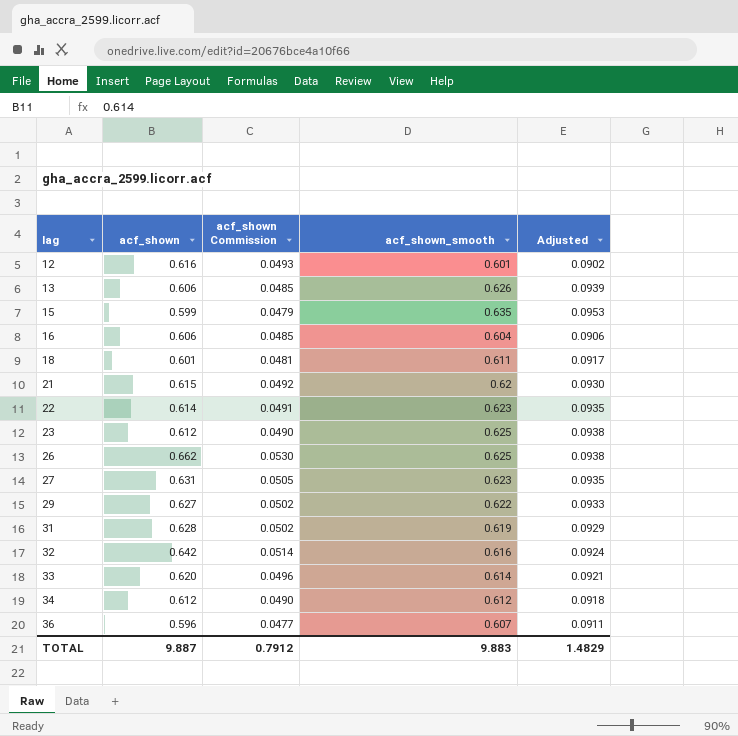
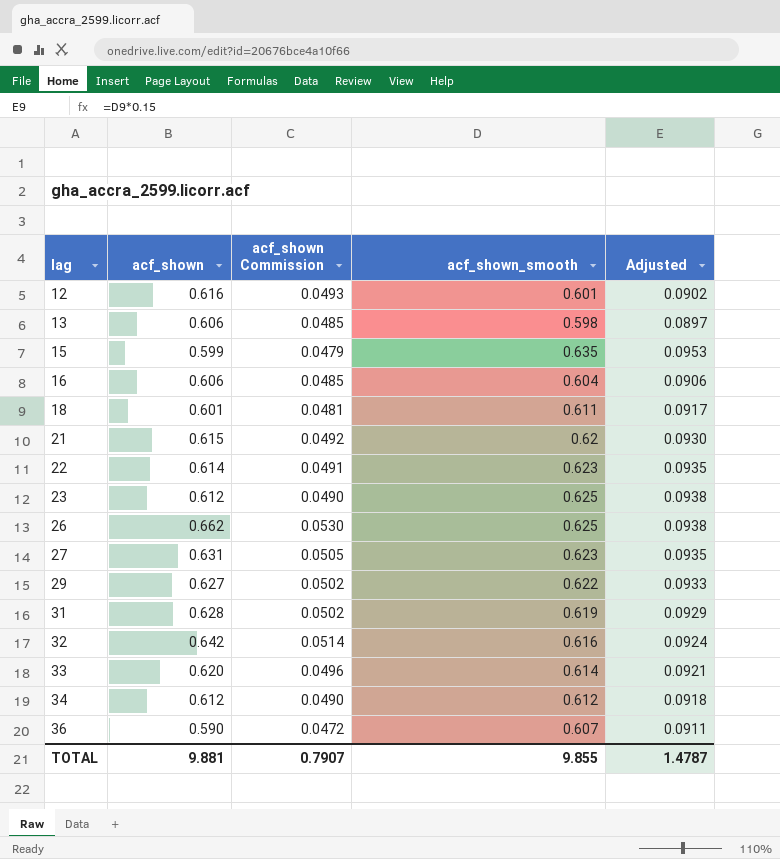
13 | acf_shown_smooth: 0.626 -> 0.598
13 | Adjusted: 0.0939 -> 0.0897
36 | acf_shown: 0.596 -> 0.590
36 | acf_shown Commission: 0.0477 -> 0.0472
TOTAL | acf_shown: 9.887 -> 9.881
TOTAL | acf_shown Commission: 0.7912 -> 0.7907
TOTAL | acf_shown_smooth: 9.883 -> 9.855
TOTAL | Adjusted: 1.4829 -> 1.4787

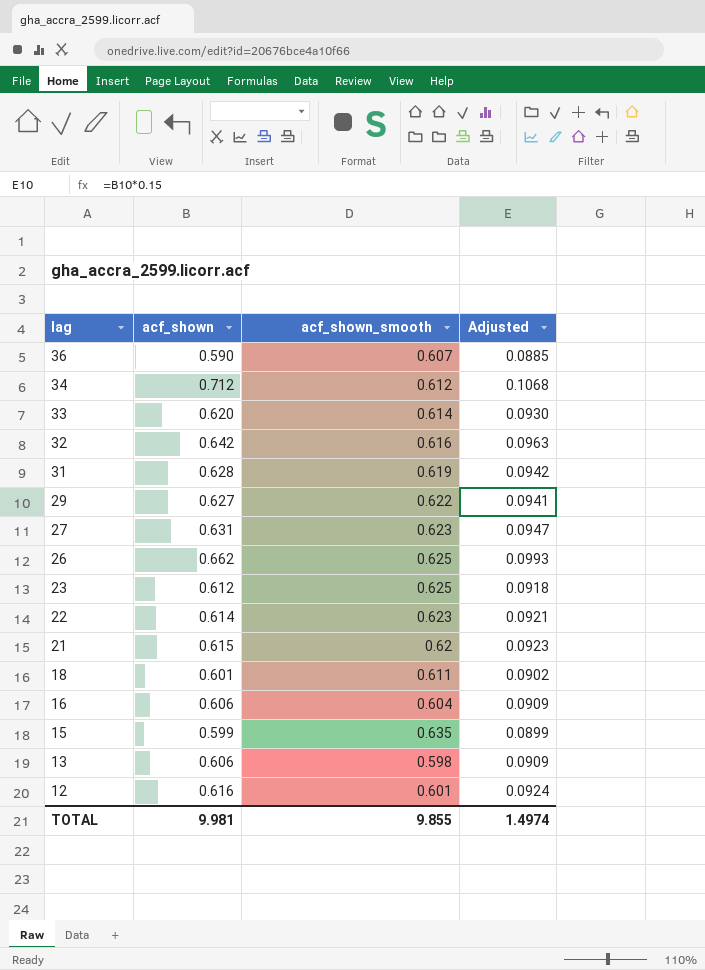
row order: lag ascending -> lag descending
column acf_shown Commission | formula: [acf_shown] * 0.08 -> none
column Adjusted | formula: [acf_shown_smooth] * 0.15 -> [acf_shown] * 0.15
34 | acf_shown: 0.612 -> 0.712
TOTAL | acf_shown: 9.881 -> 9.981
TOTAL | Adjusted: 1.4787 -> 1.4974

